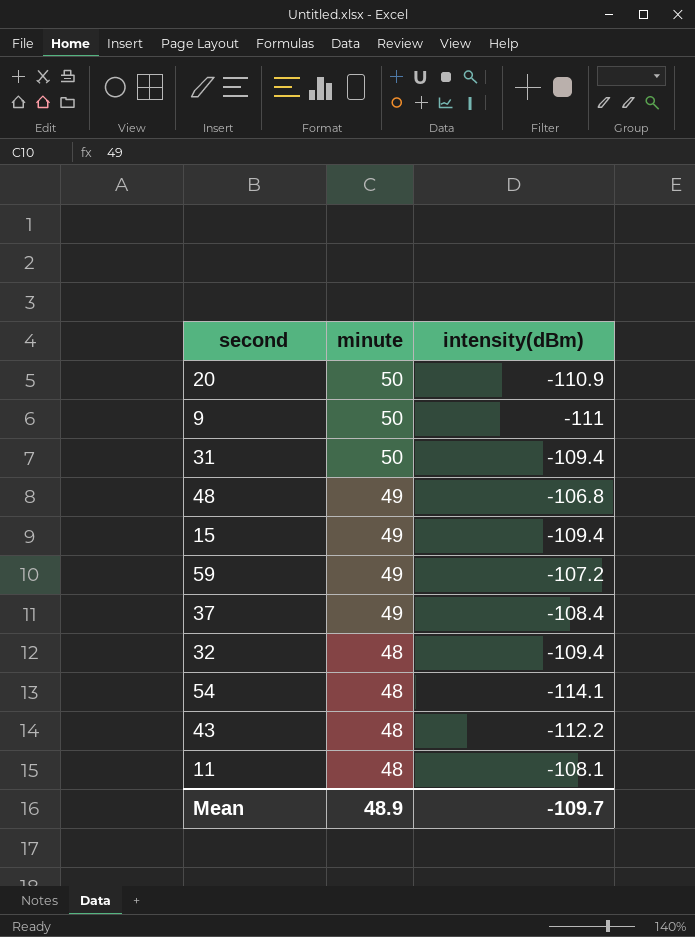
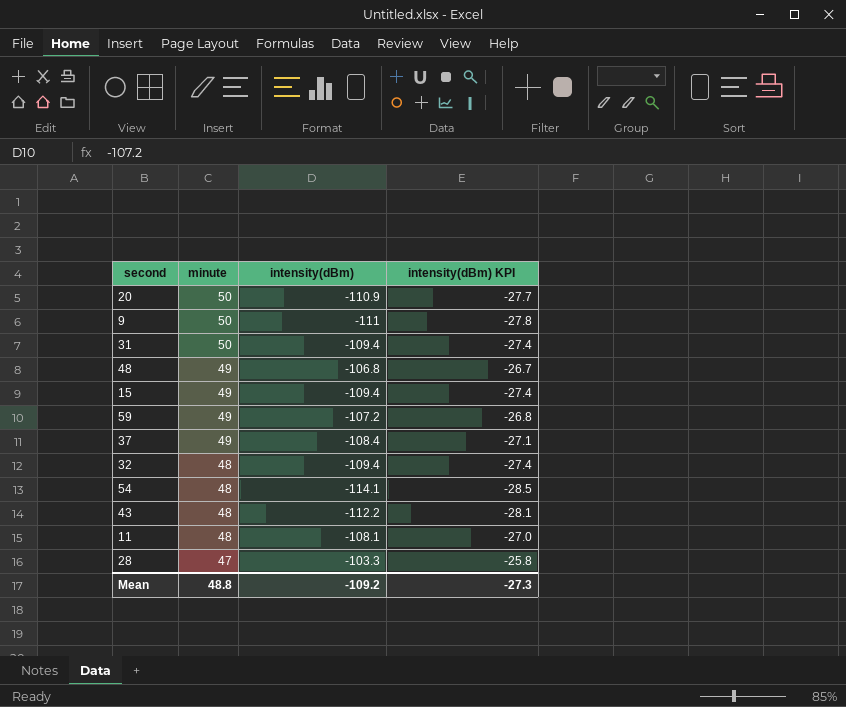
column intensity(dBm) KPI | formula: none -> [intensity(dBm)] * 0.25
row 28: none -> 47 | -103.3 | -25.8
Mean | minute: 48.9 -> 48.8
Mean | intensity(dBm): -109.7 -> -109.2

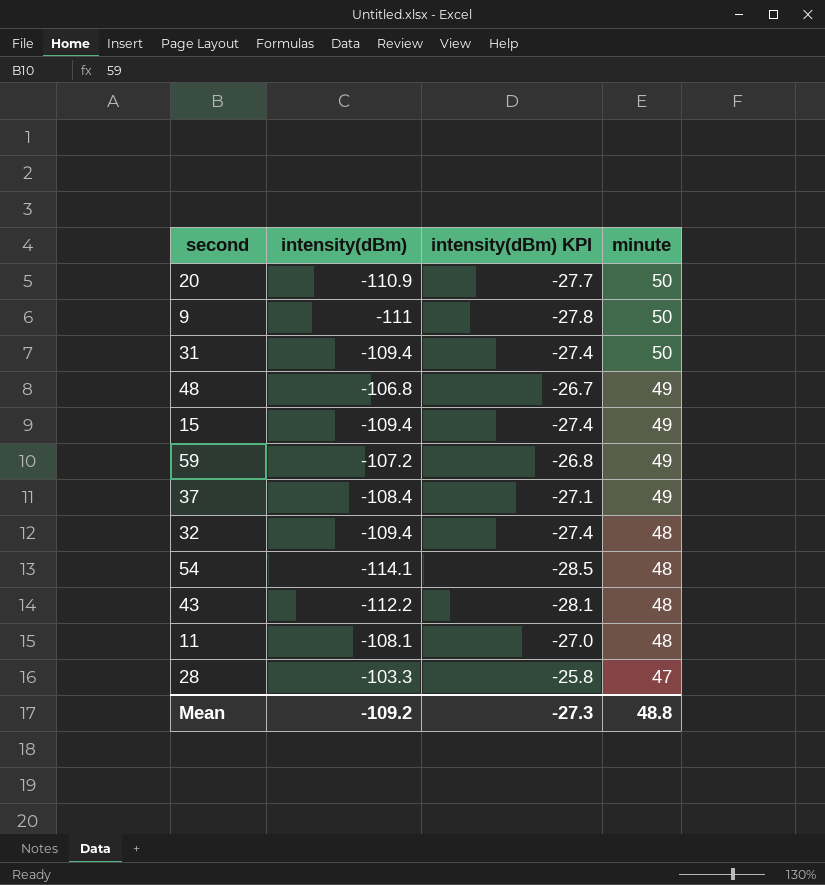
column minute | position: 2 -> 4

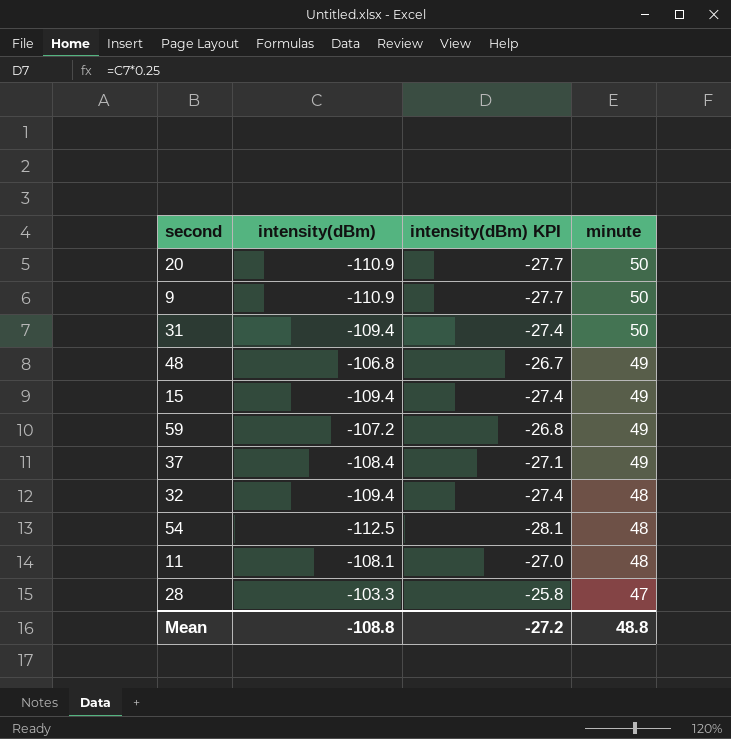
row 43: -112.2 | -28.1 | 48 -> none
9 | intensity(dBm): -111 -> -110.9
9 | intensity(dBm) KPI: -27.8 -> -27.7
54 | intensity(dBm): -114.1 -> -112.5
54 | intensity(dBm) KPI: -28.5 -> -28.1
Mean | intensity(dBm): -109.2 -> -108.8
Mean | intensity(dBm) KPI: -27.3 -> -27.2

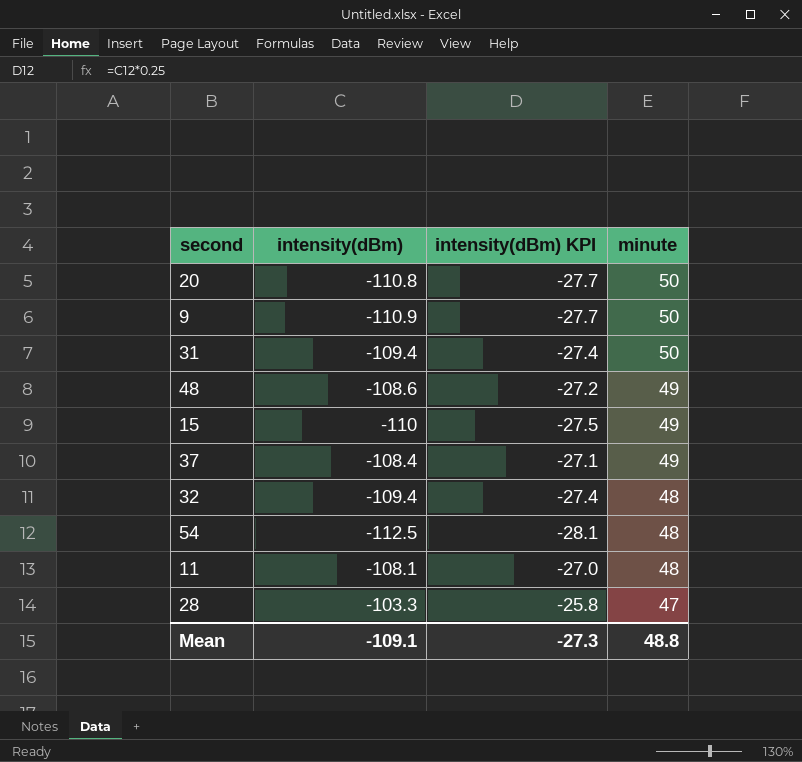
row 59: -107.2 | -26.8 | 49 -> none
20 | intensity(dBm): -110.9 -> -110.8
48 | intensity(dBm): -106.8 -> -108.6
48 | intensity(dBm) KPI: -26.7 -> -27.2
15 | intensity(dBm): -109.4 -> -110
15 | intensity(dBm) KPI: -27.4 -> -27.5
Mean | intensity(dBm): -108.8 -> -109.1
Mean | intensity(dBm) KPI: -27.2 -> -27.3

